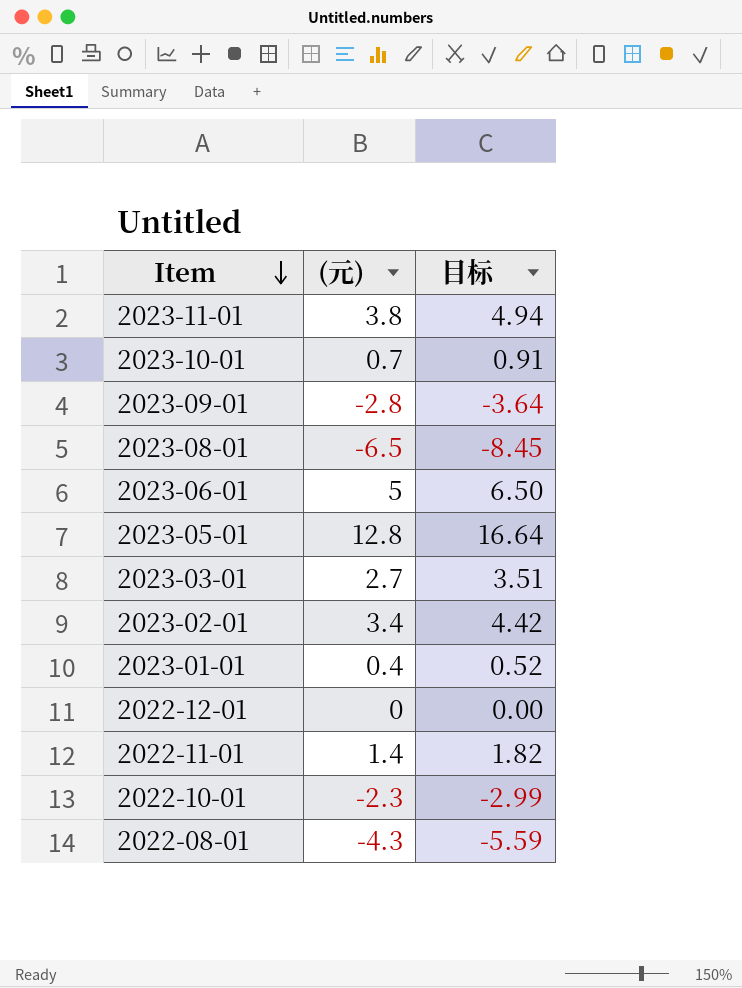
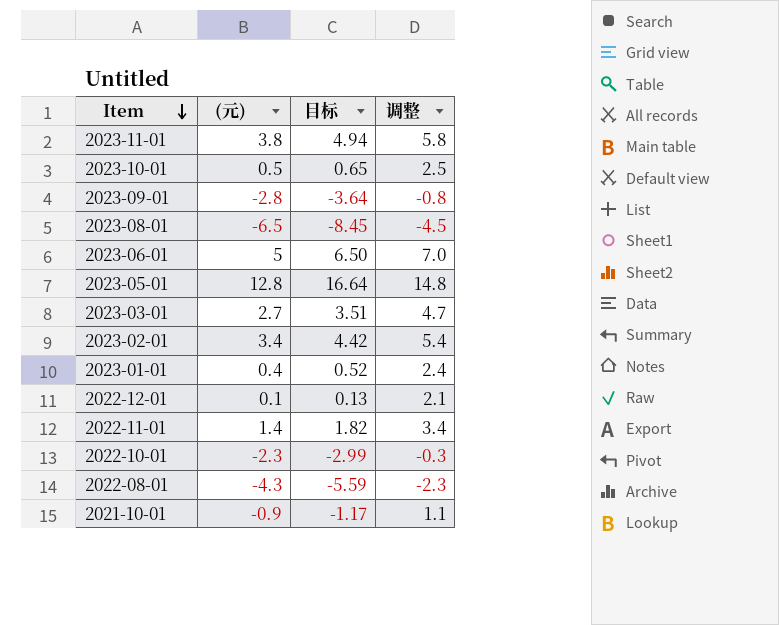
column 调整 | formula: none -> [(元)] + 2
2023-10-01 | (元): 0.7 -> 0.5
2023-10-01 | 目标: 0.91 -> 0.65
2022-12-01 | (元): 0 -> 0.1
2022-12-01 | 目标: 0.00 -> 0.13
row 2021-10-01: none -> -0.9 | -1.17 | 1.1

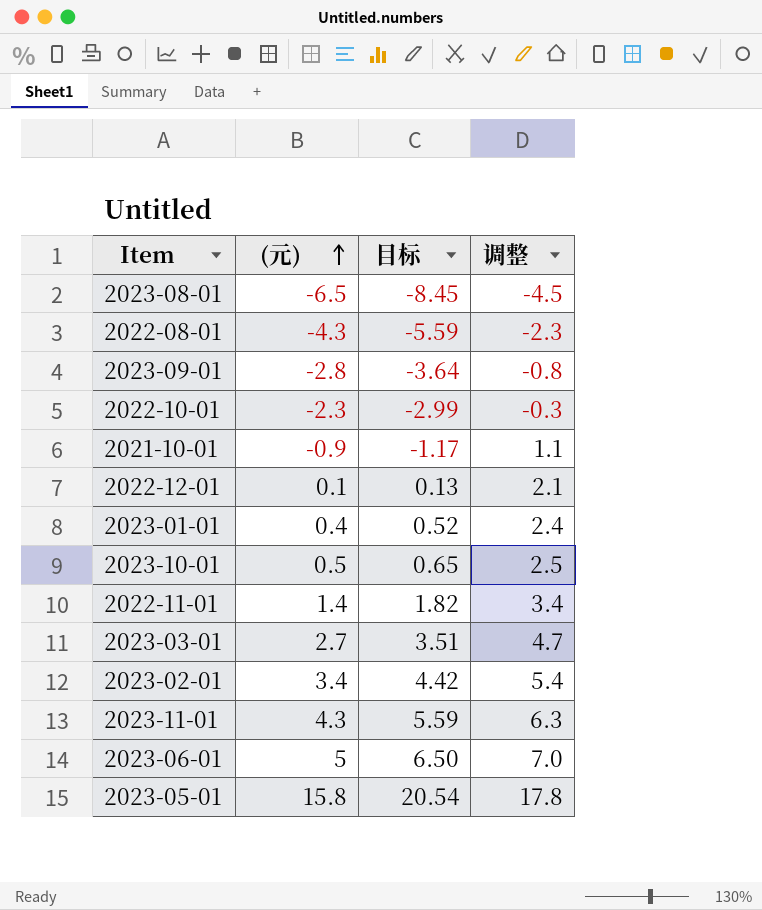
row order: Item descending -> (元) ascending
2023-11-01 | (元): 3.8 -> 4.3
2023-11-01 | 目标: 4.94 -> 5.59
2023-11-01 | 调整: 5.8 -> 6.3
2023-05-01 | (元): 12.8 -> 15.8
2023-05-01 | 目标: 16.64 -> 20.54
2023-05-01 | 调整: 14.8 -> 17.8

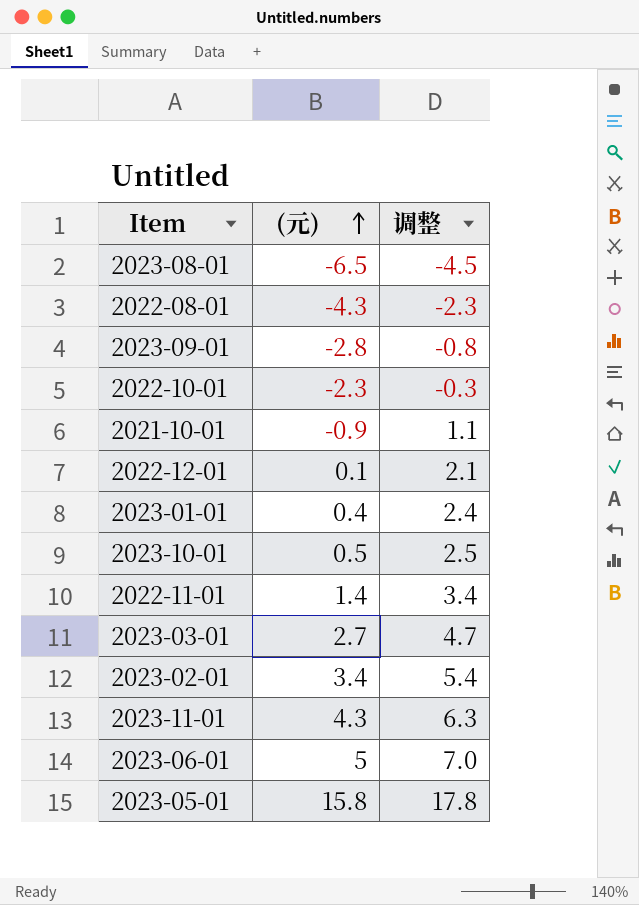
column 目标 | formula: [(元)] * 1.3 -> none

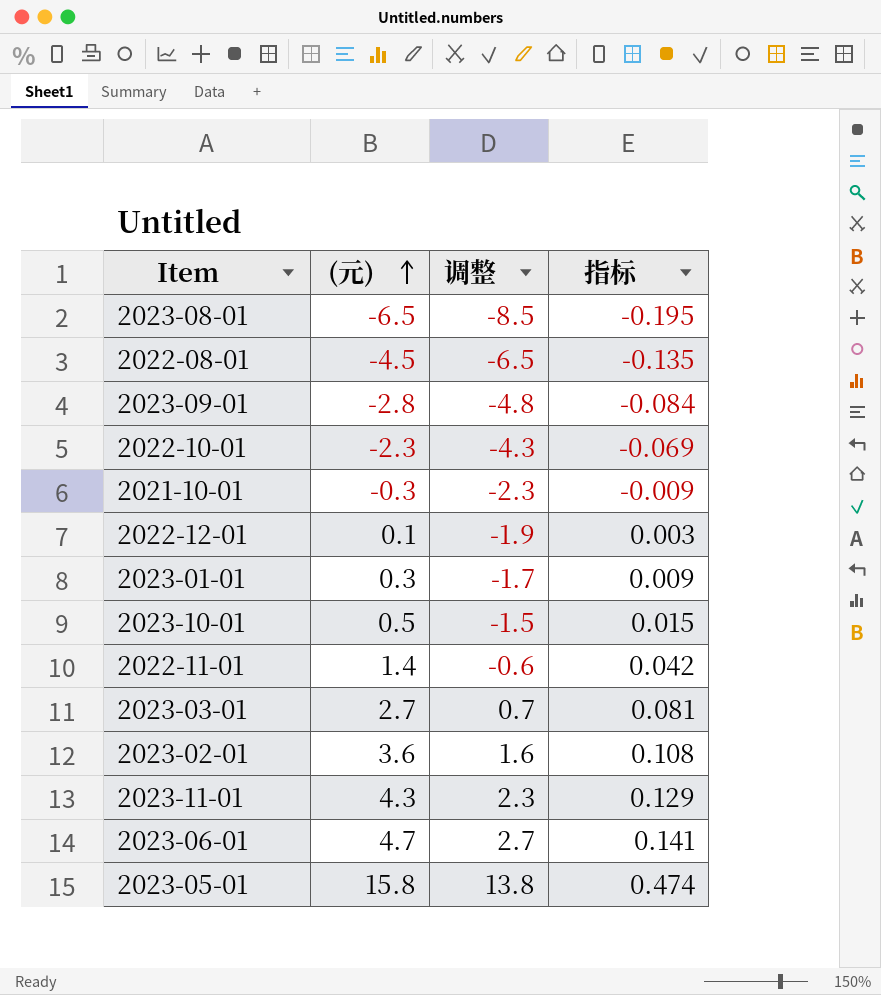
column 调整 | formula: [(元)] + 2 -> [(元)] - 2
column 指标 | formula: none -> [(元)] * 0.03
2022-08-01 | (元): -4.3 -> -4.5
2021-10-01 | (元): -0.9 -> -0.3
2023-01-01 | (元): 0.4 -> 0.3
2023-02-01 | (元): 3.4 -> 3.6
2023-06-01 | (元): 5 -> 4.7

